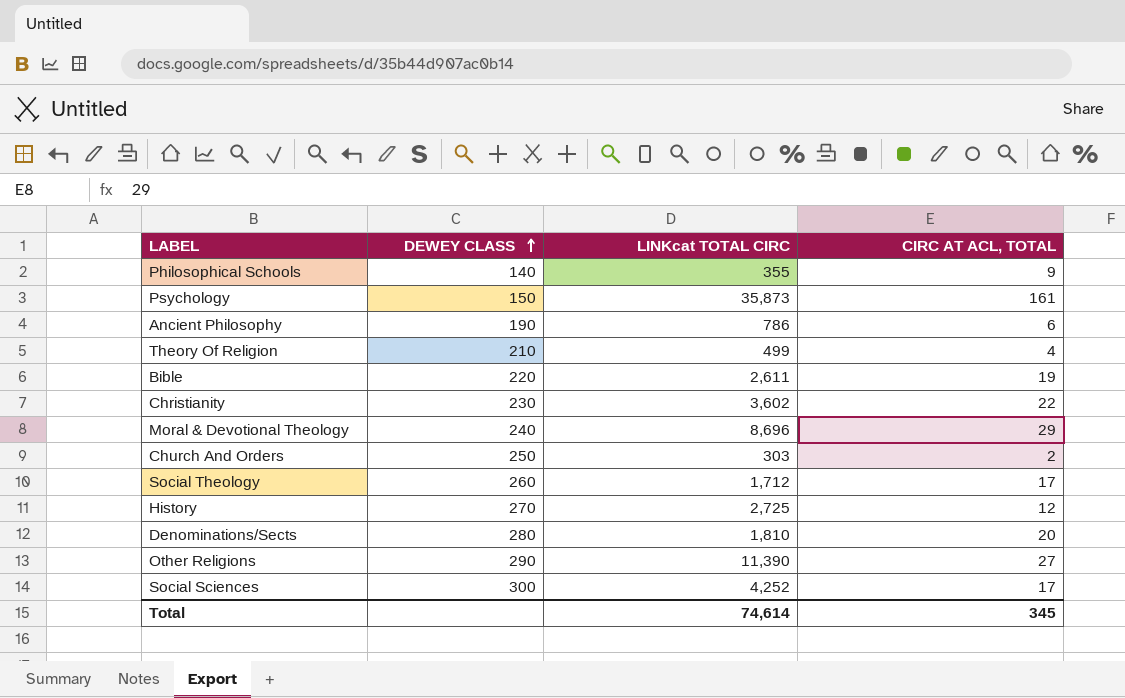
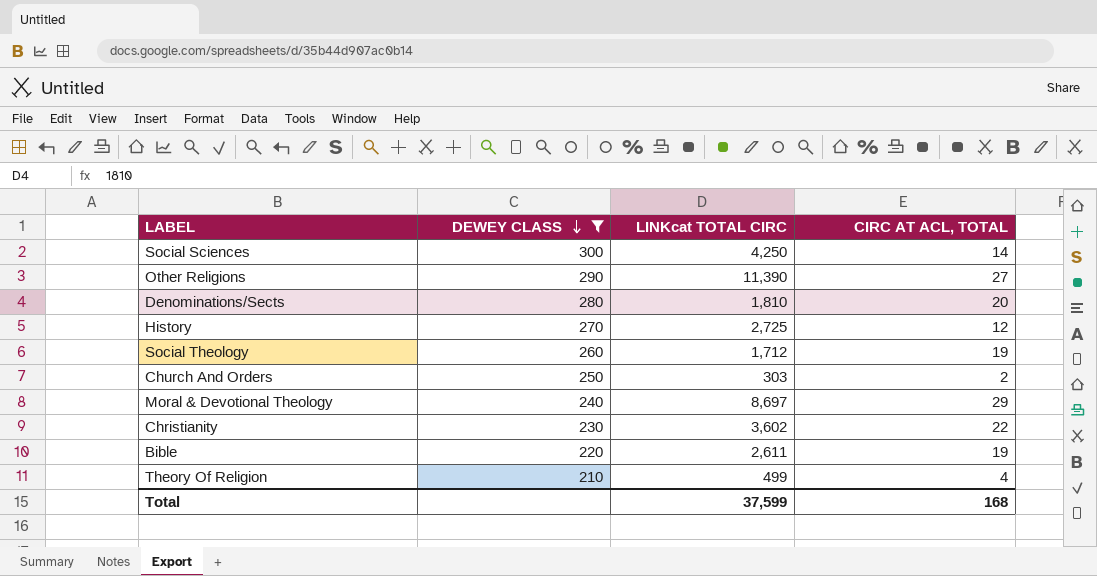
filter: none -> DEWEY CLASS >= 210
row order: DEWEY CLASS ascending -> DEWEY CLASS descending
Social Sciences | LINKcat TOTAL CIRC: 4,252 -> 4,250
Social Sciences | CIRC AT ACL, TOTAL: 17 -> 14
Social Theology | CIRC AT ACL, TOTAL: 17 -> 19
Moral & Devotional Theology | LINKcat TOTAL CIRC: 8,696 -> 8,697
Total | LINKcat TOTAL CIRC: 74,614 -> 37,599
Total | CIRC AT ACL, TOTAL: 345 -> 168

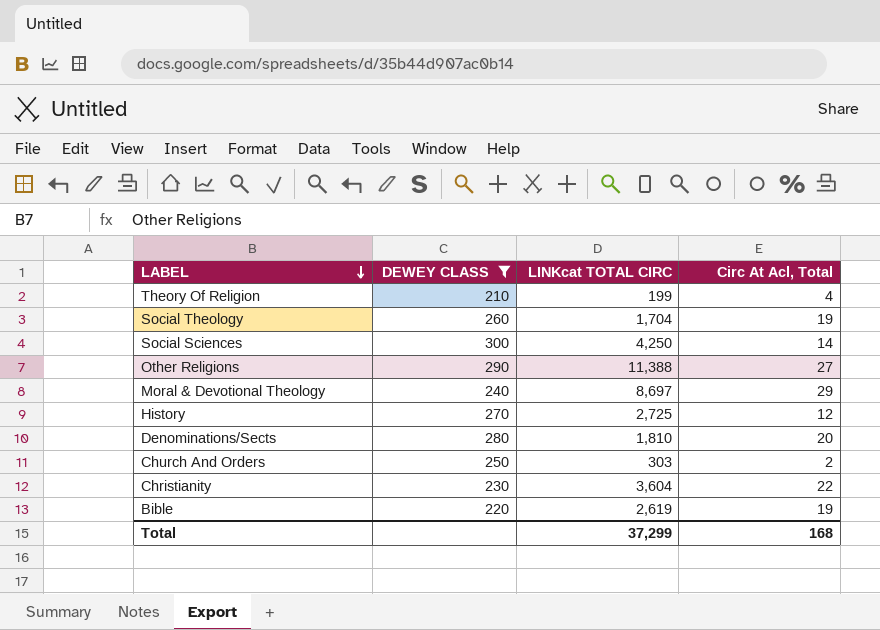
row order: DEWEY CLASS descending -> LABEL descending
column name: CIRC AT ACL, TOTAL -> Circ At Acl, Total
Theory Of Religion | LINKcat TOTAL CIRC: 499 -> 199
Social Theology | LINKcat TOTAL CIRC: 1,712 -> 1,704
Other Religions | LINKcat TOTAL CIRC: 11,390 -> 11,388
Christianity | LINKcat TOTAL CIRC: 3,602 -> 3,604
Bible | LINKcat TOTAL CIRC: 2,611 -> 2,619
Total | LINKcat TOTAL CIRC: 37,599 -> 37,299

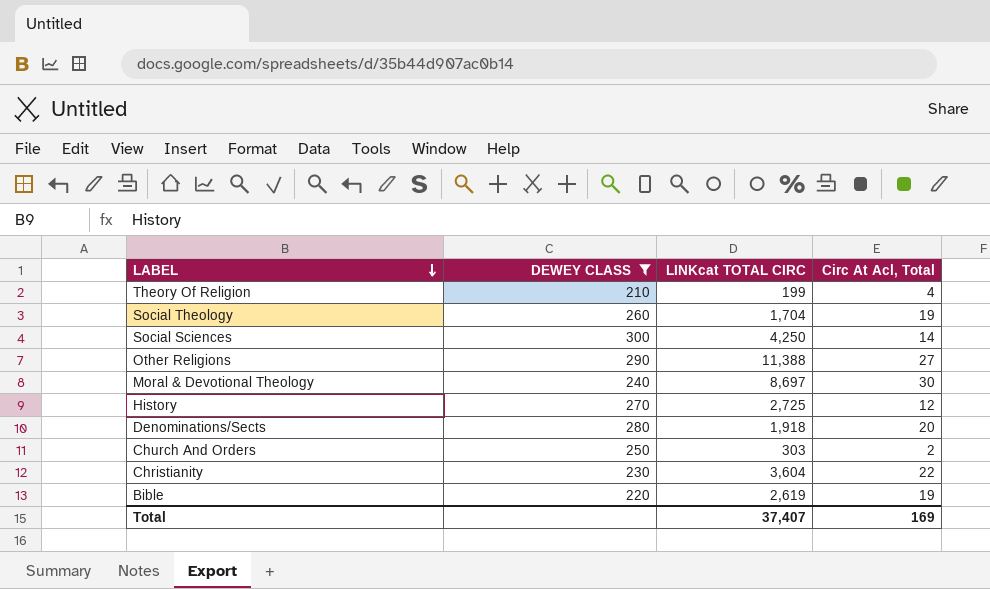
Moral & Devotional Theology | Circ At Acl, Total: 29 -> 30
Denominations/Sects | LINKcat TOTAL CIRC: 1,810 -> 1,918
Total | LINKcat TOTAL CIRC: 37,299 -> 37,407
Total | Circ At Acl, Total: 168 -> 169

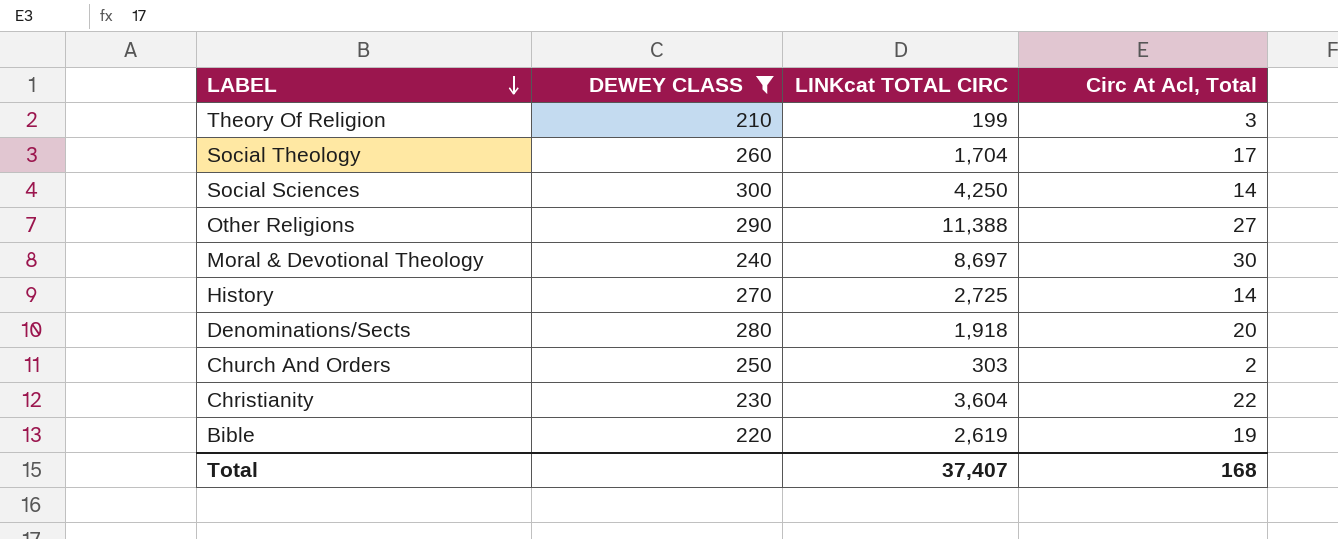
Theory Of Religion | Circ At Acl, Total: 4 -> 3
Social Theology | Circ At Acl, Total: 19 -> 17
History | Circ At Acl, Total: 12 -> 14
Total | Circ At Acl, Total: 169 -> 168

